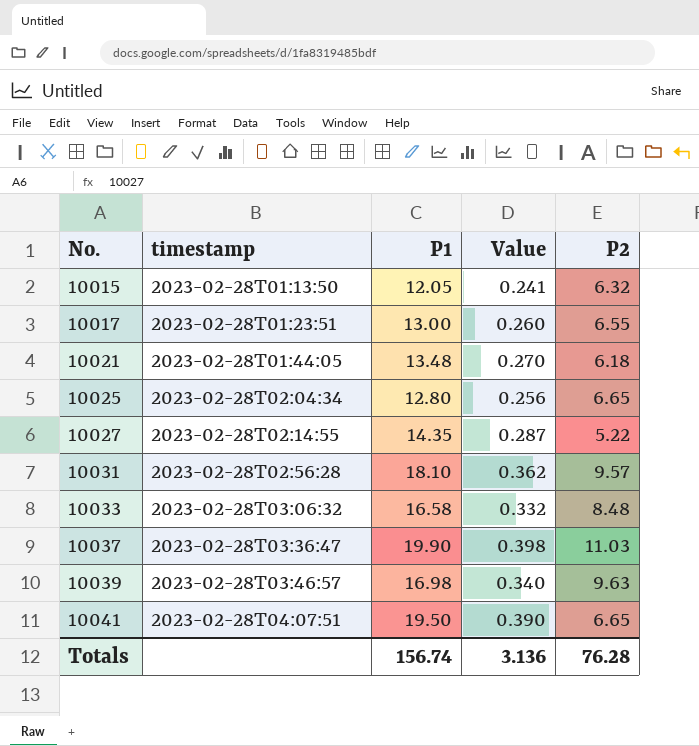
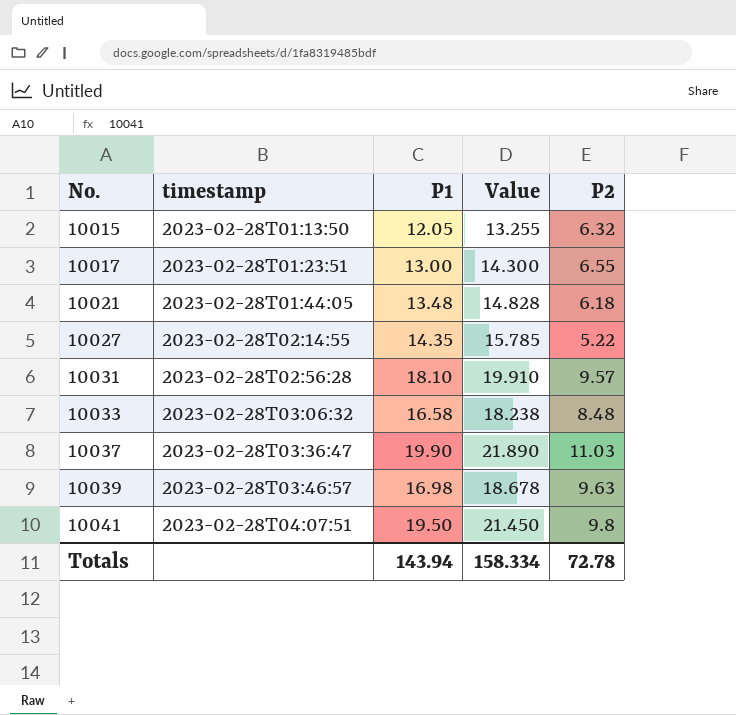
column Value | formula: [P1] * 0.02 -> [P1] * 1.1
row 10025: 2023-02-28T02:04:34 | 12.80 | 0.256 | 6.65 -> none
10041 | P2: 6.65 -> 9.8
Totals | P1: 156.74 -> 143.94
Totals | Value: 3.136 -> 158.334
Totals | P2: 76.28 -> 72.78

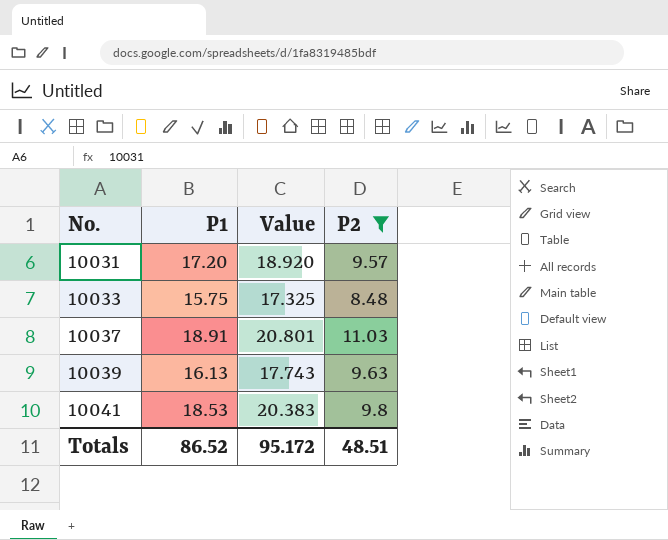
filter: none -> P2 >= 8.48
column timestamp | position: 2 -> none
10031 | P1: 18.10 -> 17.20
10031 | Value: 19.910 -> 18.920
10033 | P1: 16.58 -> 15.75
10033 | Value: 18.238 -> 17.325
10037 | P1: 19.90 -> 18.91
10037 | Value: 21.890 -> 20.801
10039 | P1: 16.98 -> 16.13
10039 | Value: 18.678 -> 17.743
10041 | P1: 19.50 -> 18.53
10041 | Value: 21.450 -> 20.383
Totals | P1: 143.94 -> 86.52
Totals | Value: 158.334 -> 95.172
Totals | P2: 72.78 -> 48.51

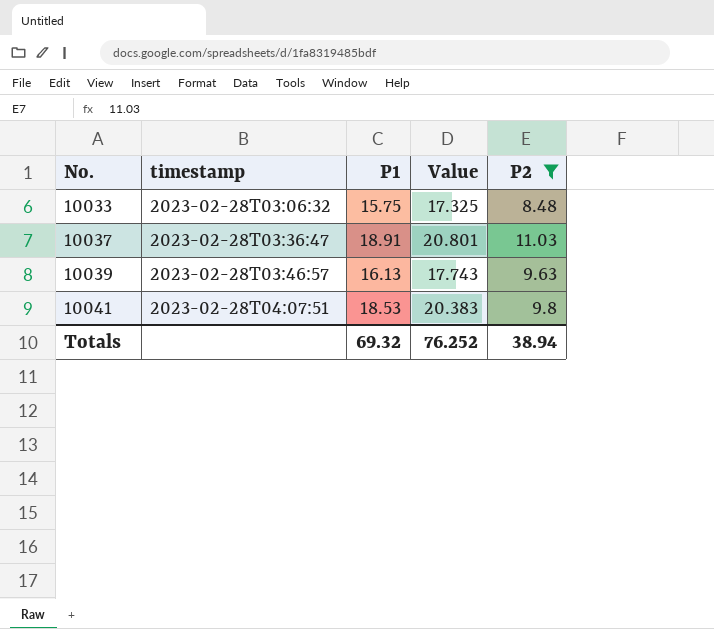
column timestamp | position: none -> 2
row 10031: 17.20 | 18.920 | 9.57 -> none
Totals | P1: 86.52 -> 69.32
Totals | Value: 95.172 -> 76.252
Totals | P2: 48.51 -> 38.94

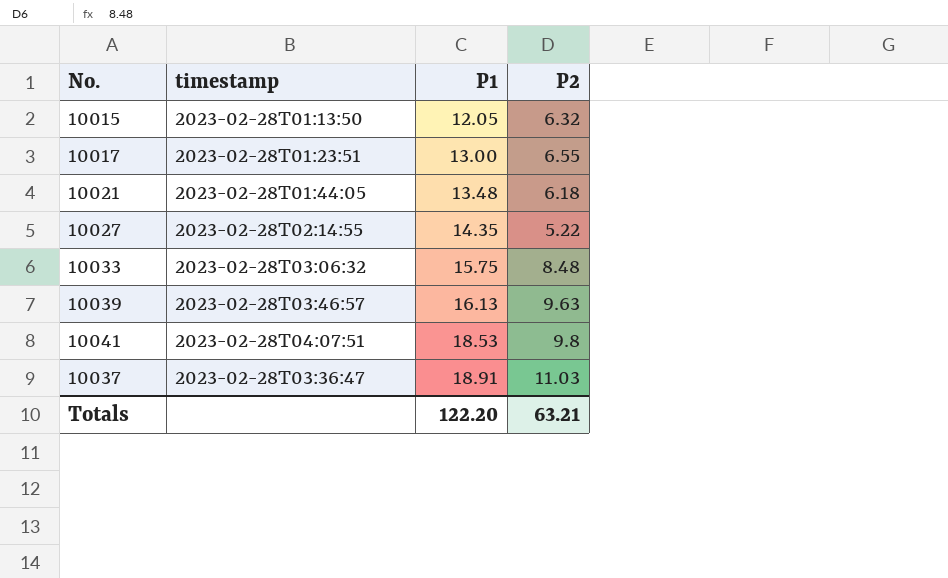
filter: P2 >= 8.48 -> none
row order: No. ascending -> P1 ascending
column Value | formula: [P1] * 1.1 -> none
Totals | P1: 69.32 -> 122.20
Totals | P2: 38.94 -> 63.21

